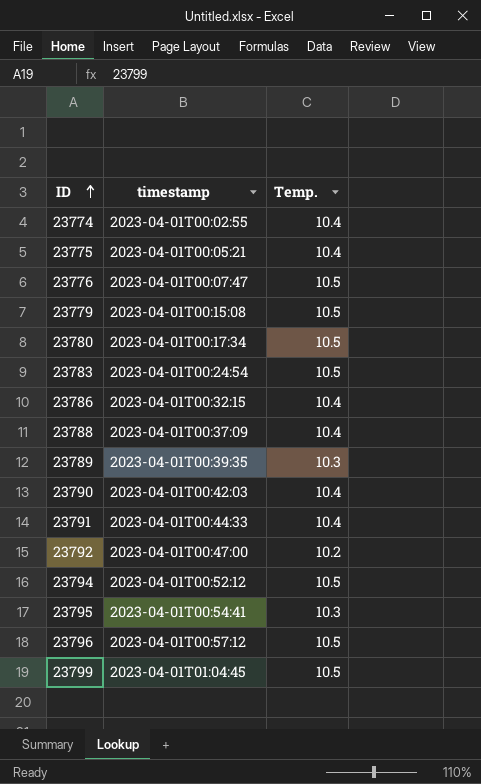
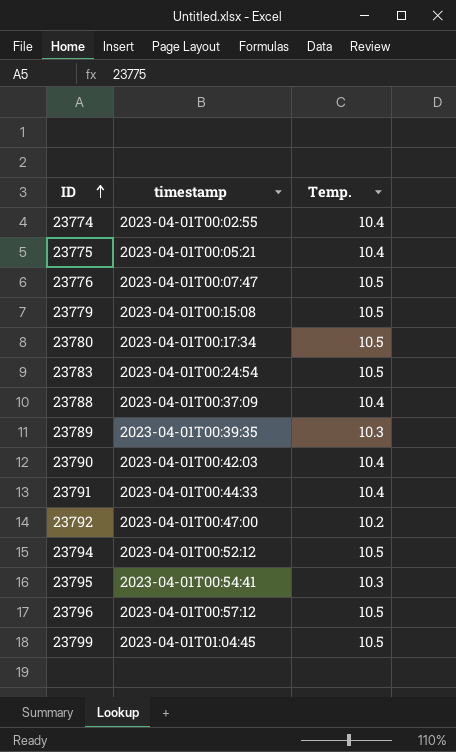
row 23786: 2023-04-01T00:32:15 | 10.4 -> none

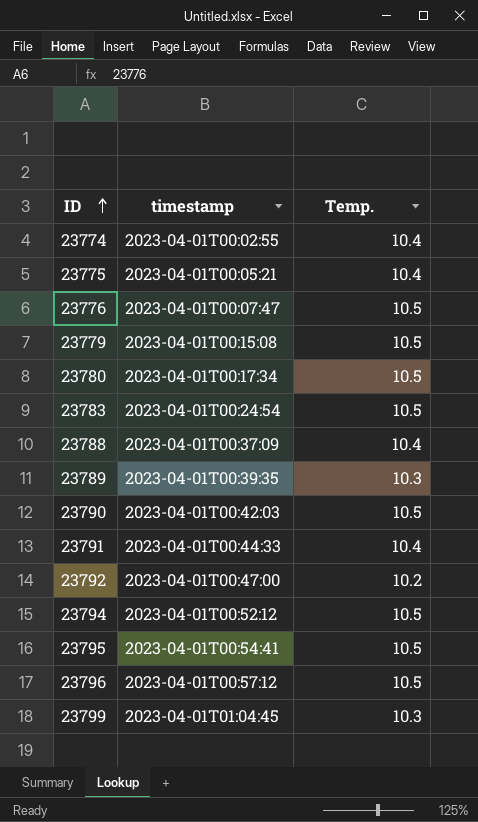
23790 | Temp.: 10.4 -> 10.5
23795 | Temp.: 10.3 -> 10.5
23799 | Temp.: 10.5 -> 10.3

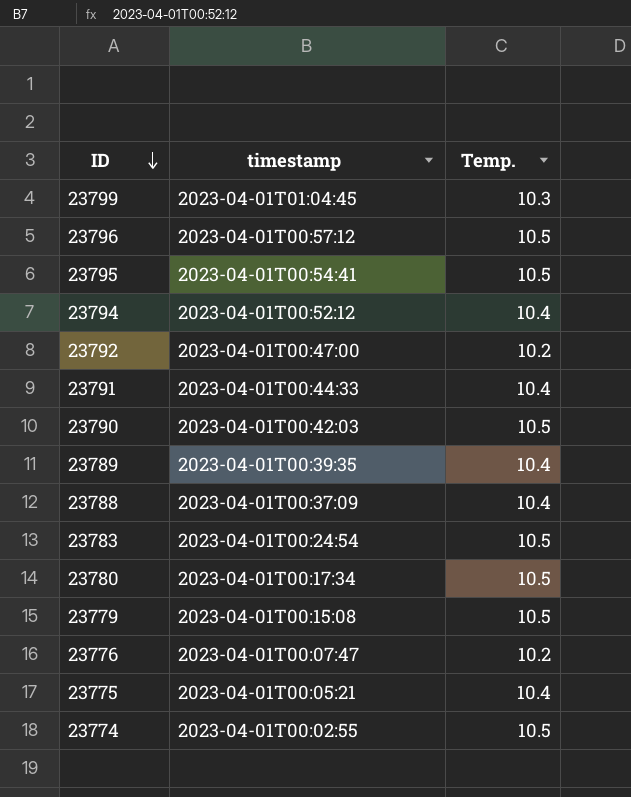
row order: ID ascending -> ID descending
23794 | Temp.: 10.5 -> 10.4
23789 | Temp.: 10.3 -> 10.4
23776 | Temp.: 10.5 -> 10.2
23774 | Temp.: 10.4 -> 10.5

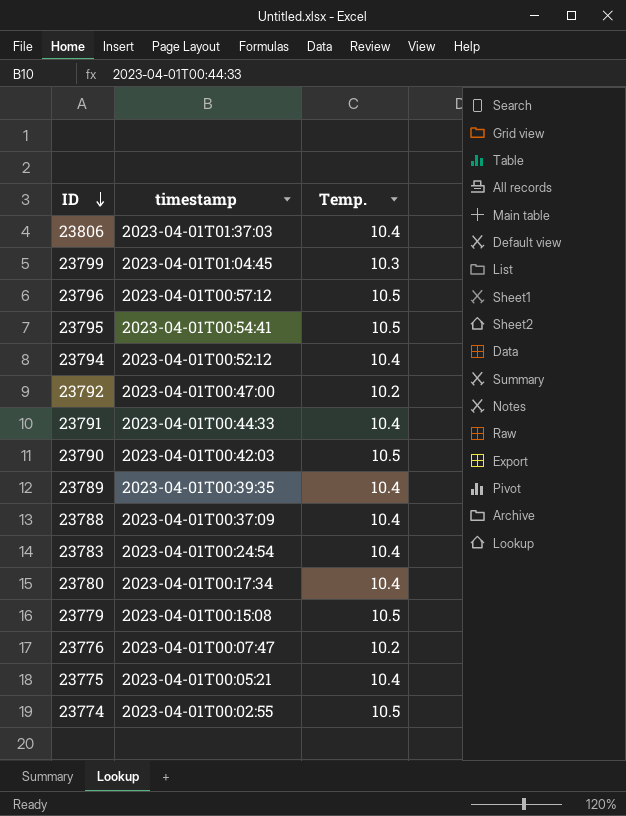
row 23806: none -> 2023-04-01T01:37:03 | 10.4
23783 | Temp.: 10.5 -> 10.4
23780 | Temp.: 10.5 -> 10.4

